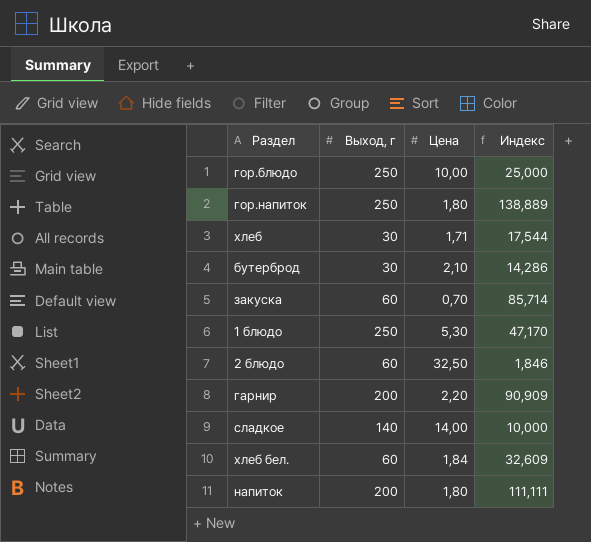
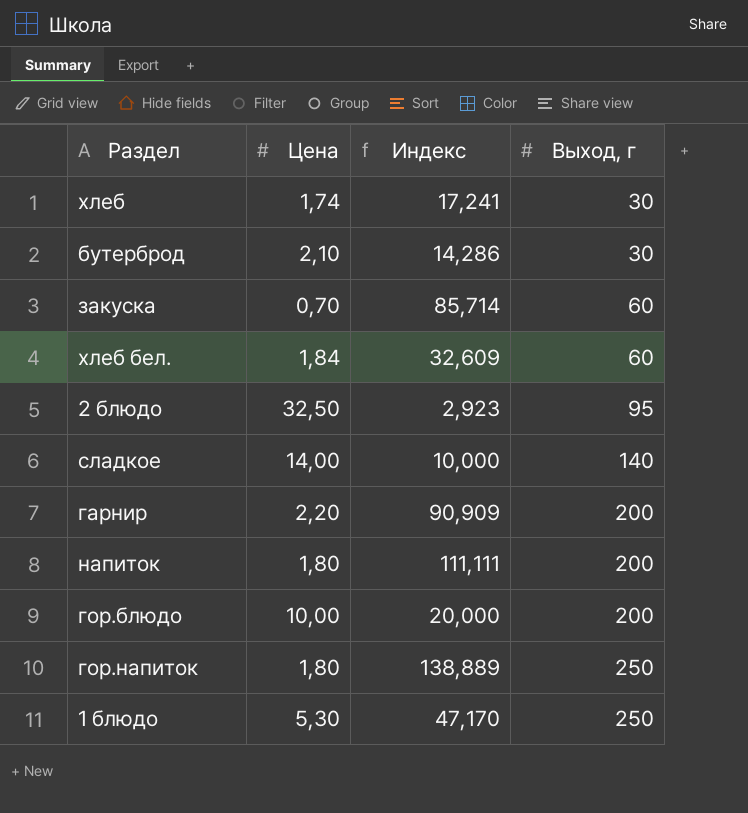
row order: none -> Выход, г ascending
column Выход, г | position: 2 -> 4
хлеб | Цена: 1,71 -> 1,74
хлеб | Индекс: 17,544 -> 17,241
2 блюдо | Индекс: 1,846 -> 2,923
2 блюдо | Выход, г: 60 -> 95
гор.блюдо | Индекс: 25,000 -> 20,000
гор.блюдо | Выход, г: 250 -> 200

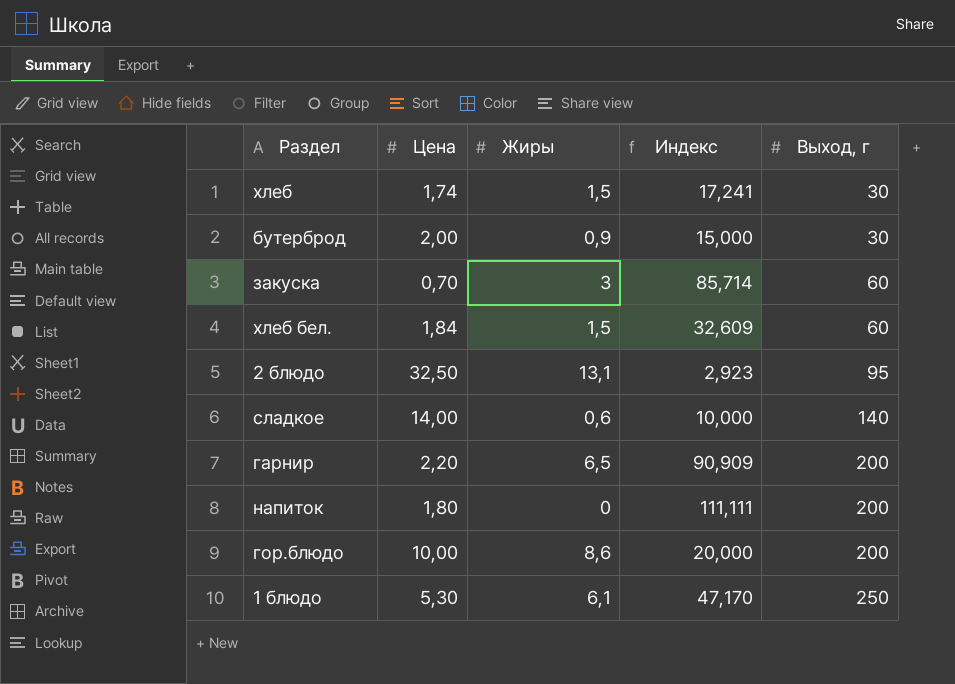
column Жиры | position: none -> 3
row гор.напиток: 1,80 | 138,889 | 250 -> none
бутерброд | Цена: 2,10 -> 2,00
бутерброд | Индекс: 14,286 -> 15,000

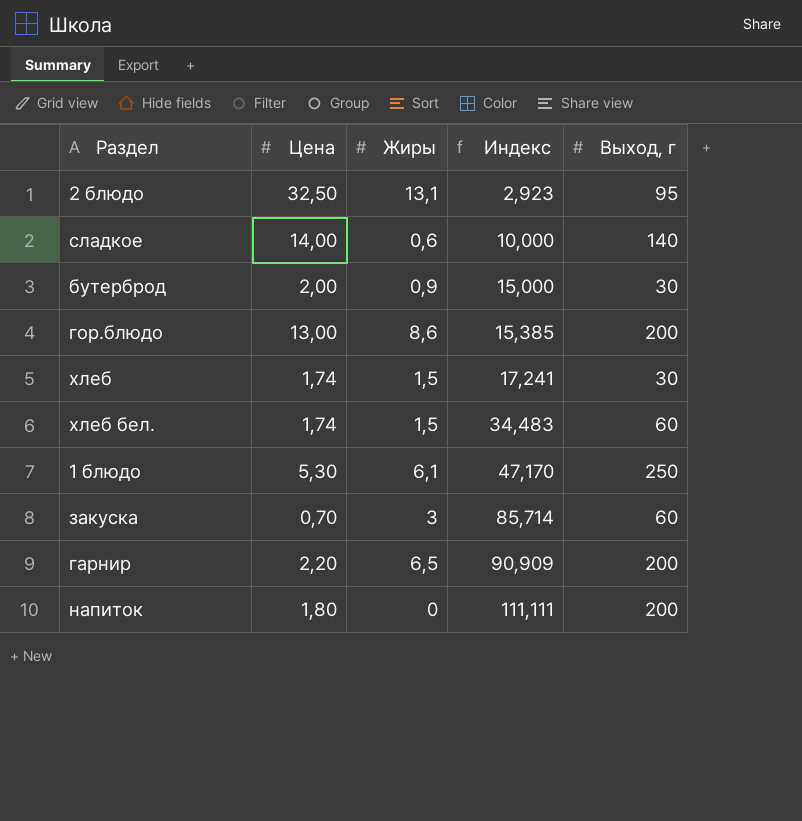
row order: Выход, г ascending -> Индекс ascending
гор.блюдо | Цена: 10,00 -> 13,00
гор.блюдо | Индекс: 20,000 -> 15,385
хлеб бел. | Цена: 1,84 -> 1,74
хлеб бел. | Индекс: 32,609 -> 34,483

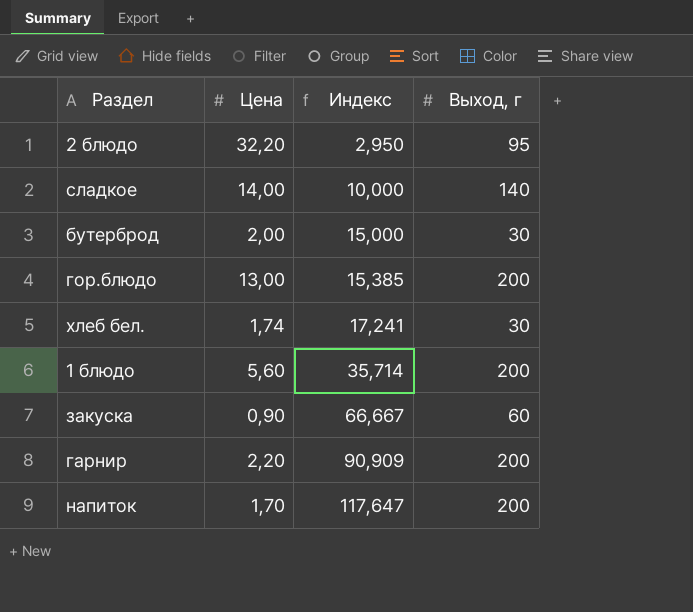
column Жиры | position: 3 -> none
row хлеб: 1,74 | 1,5 | 17,241 | 30 -> none
2 блюдо | Цена: 32,50 -> 32,20
2 блюдо | Индекс: 2,923 -> 2,950
хлеб бел. | Индекс: 34,483 -> 17,241
хлеб бел. | Выход, г: 60 -> 30
1 блюдо | Цена: 5,30 -> 5,60
1 блюдо | Индекс: 47,170 -> 35,714
1 блюдо | Выход, г: 250 -> 200
закуска | Цена: 0,70 -> 0,90
закуска | Индекс: 85,714 -> 66,667
напиток | Цена: 1,80 -> 1,70
напиток | Индекс: 111,111 -> 117,647

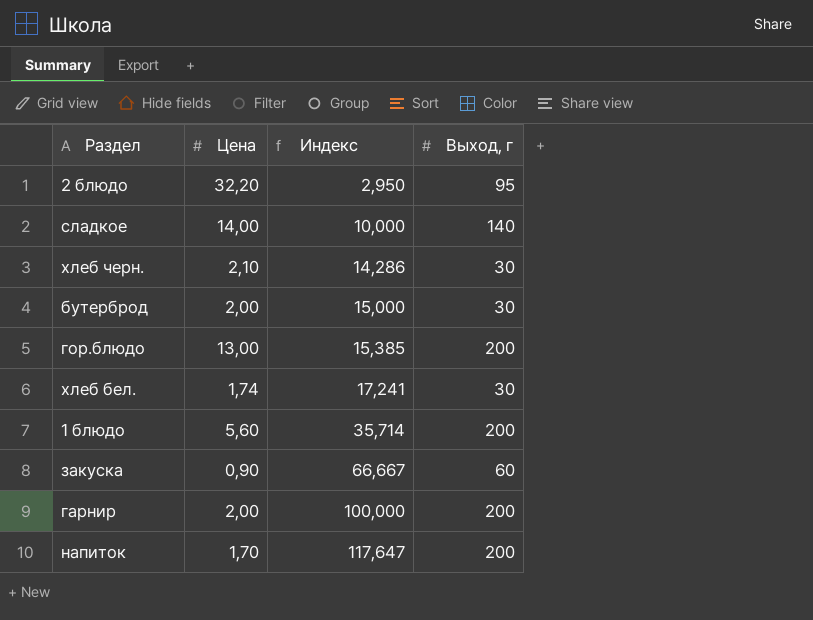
row хлеб черн.: none -> 2,10 | 14,286 | 30
гарнир | Цена: 2,20 -> 2,00
гарнир | Индекс: 90,909 -> 100,000

